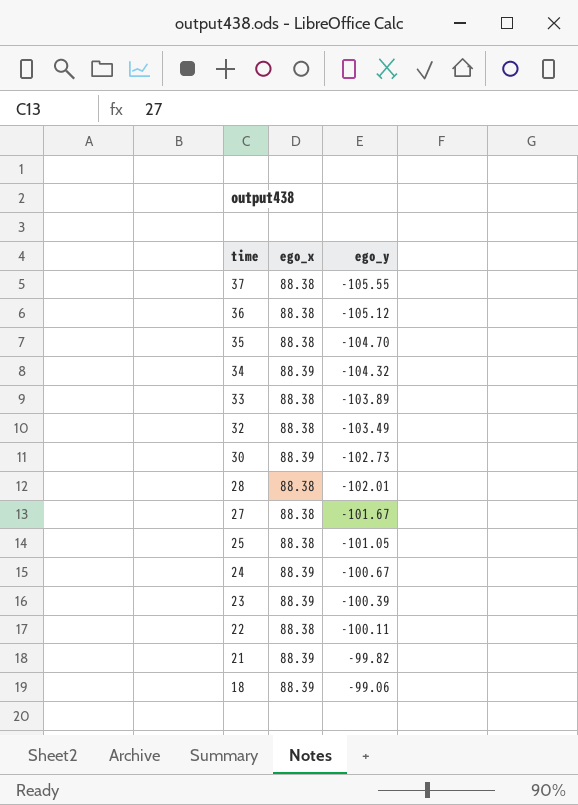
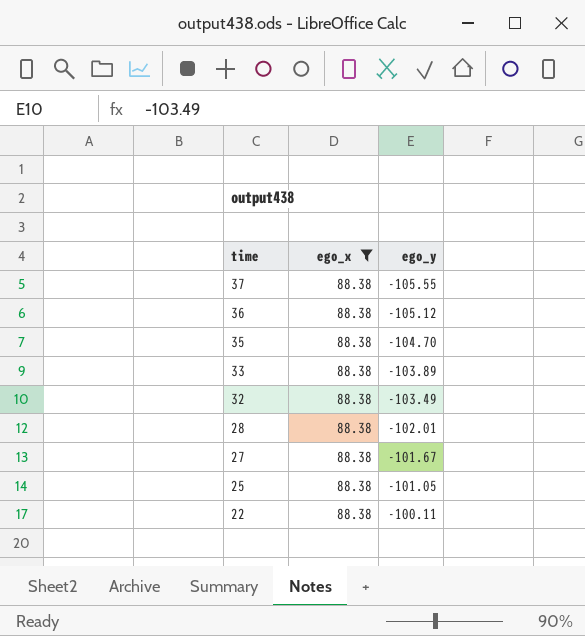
filter: none -> ego_x = 88.38

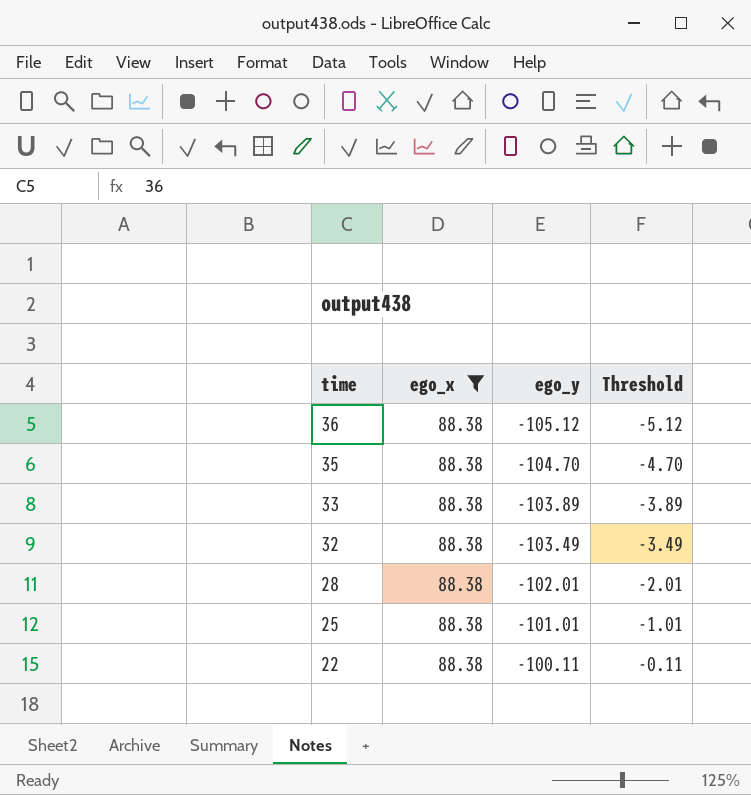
column Threshold | formula: none -> [ego_y] + 100
row 37: 88.38 | -105.55 -> none
row 27: 88.38 | -101.67 -> none
25 | ego_y: -101.05 -> -101.01

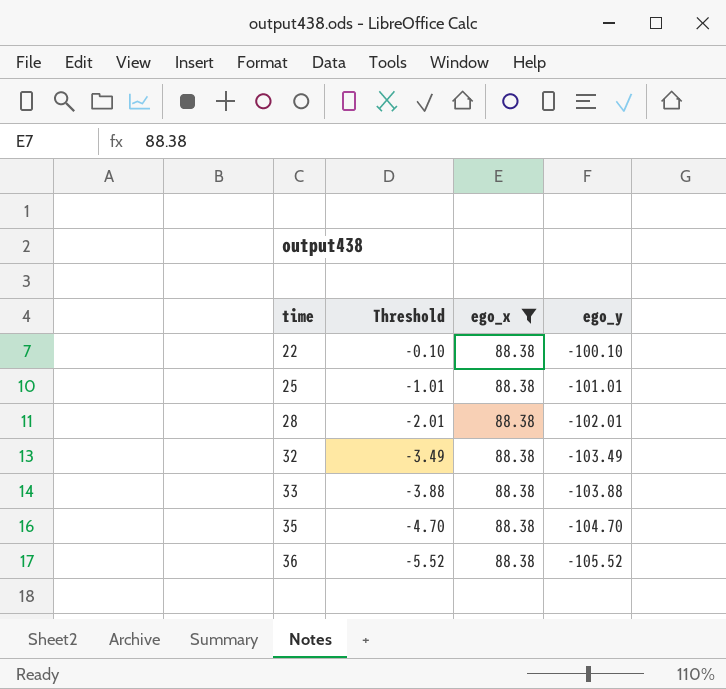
row order: time descending -> time ascending
column Threshold | position: 4 -> 2
22 | Threshold: -0.11 -> -0.10
22 | ego_y: -100.11 -> -100.10
33 | Threshold: -3.89 -> -3.88
33 | ego_y: -103.89 -> -103.88
36 | Threshold: -5.12 -> -5.52
36 | ego_y: -105.12 -> -105.52

